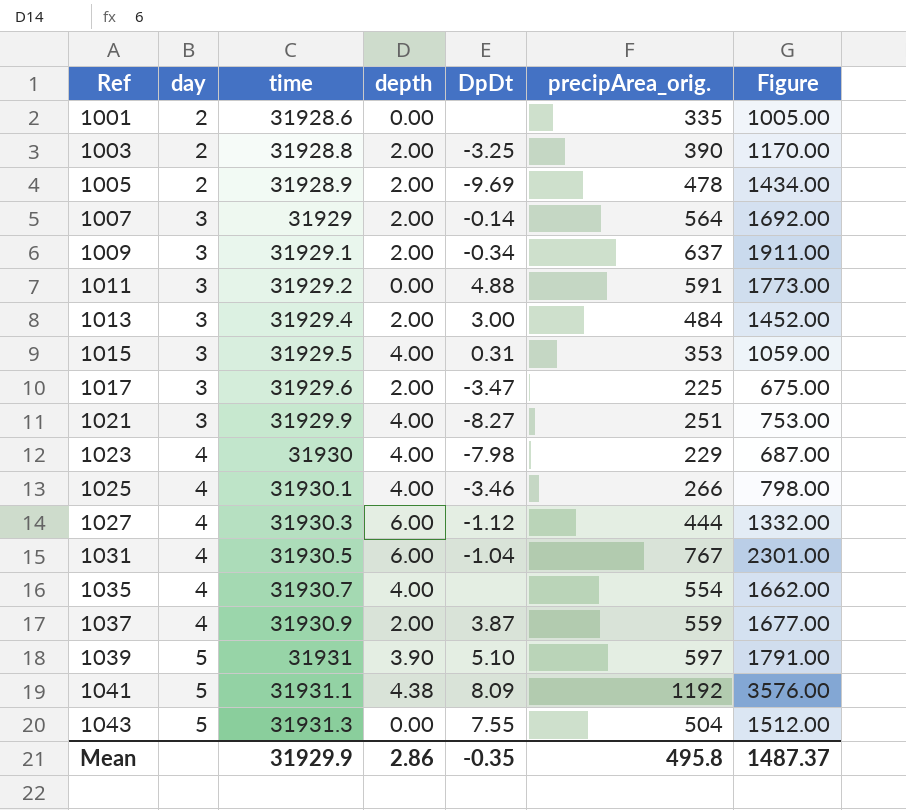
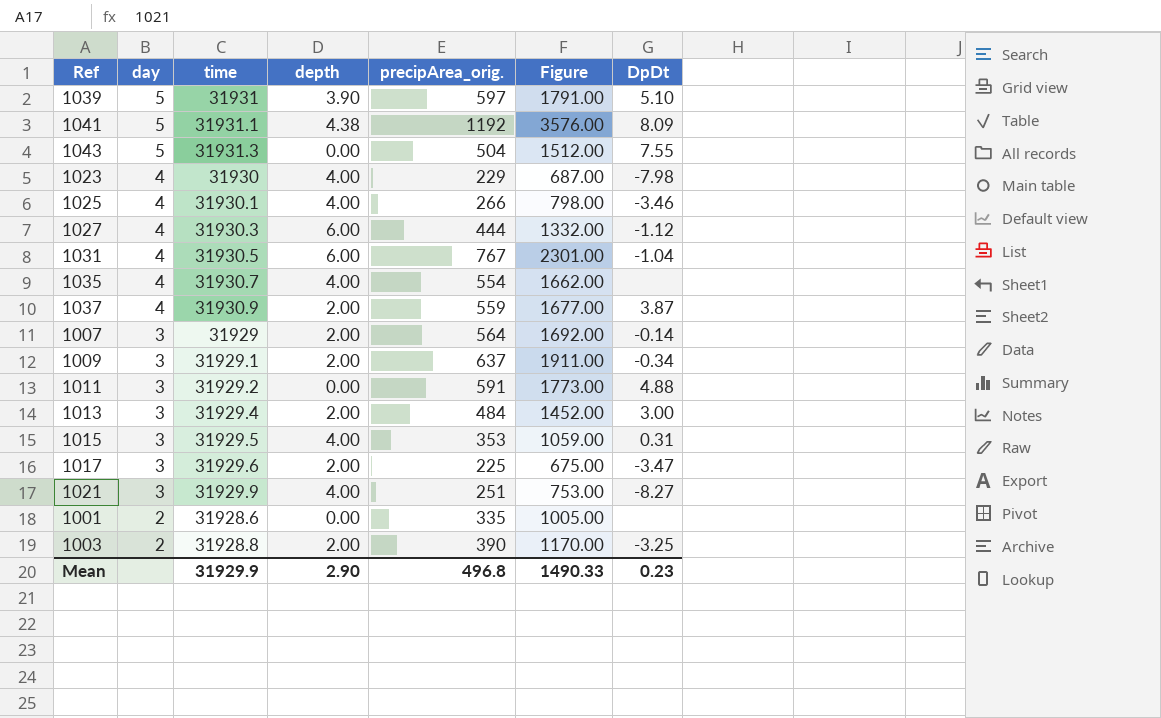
row order: Ref ascending -> day descending
column DpDt | position: 5 -> 7
row 1005: 2 | 31928.9 | 2.00 | -9.69 | 478 | 1434.00 -> none
Mean | depth: 2.86 -> 2.90
Mean | precipArea_orig.: 495.8 -> 496.8
Mean | Figure: 1487.37 -> 1490.33
Mean | DpDt: -0.35 -> 0.23

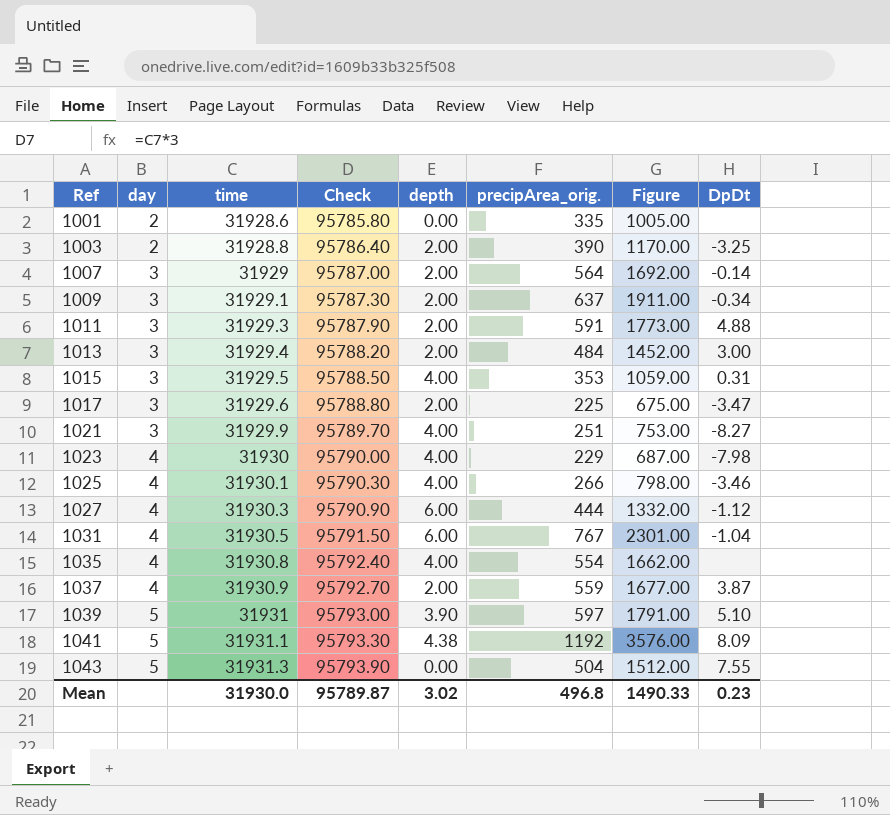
row order: day descending -> Ref ascending
column Check | formula: none -> [time] * 3
1011 | time: 31929.2 -> 31929.3
1011 | depth: 0.00 -> 2.00
1035 | time: 31930.7 -> 31930.8
Mean | time: 31929.9 -> 31930.0
Mean | depth: 2.90 -> 3.02

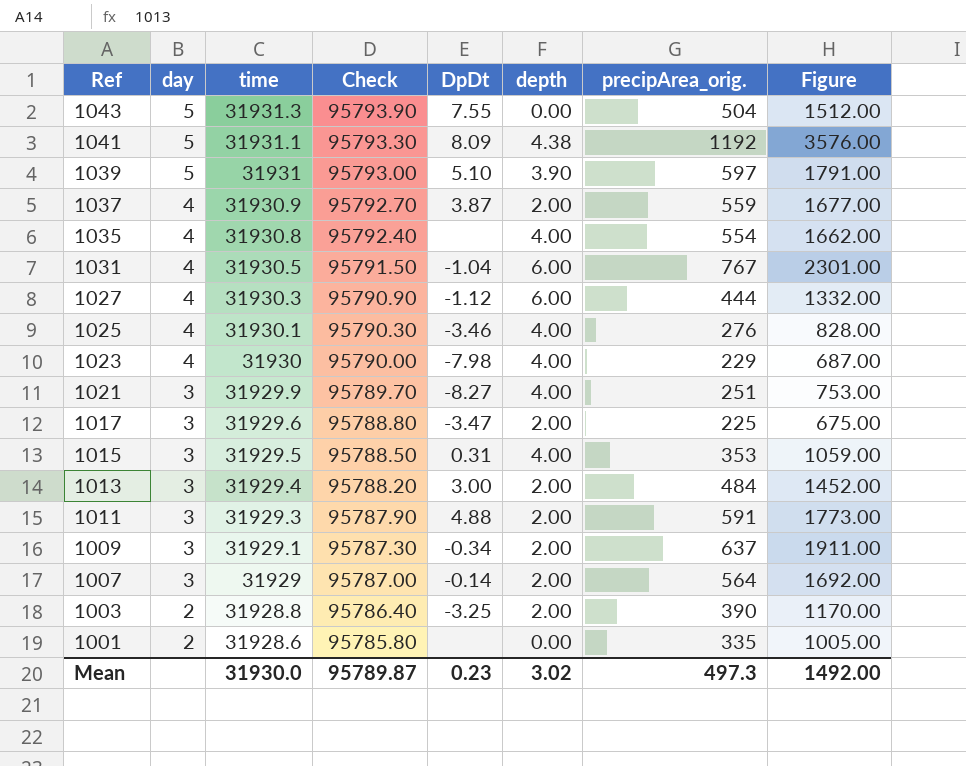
row order: Ref ascending -> Ref descending
column DpDt | position: 8 -> 5
1025 | precipArea_orig.: 266 -> 276
1025 | Figure: 798.00 -> 828.00
Mean | precipArea_orig.: 496.8 -> 497.3
Mean | Figure: 1490.33 -> 1492.00

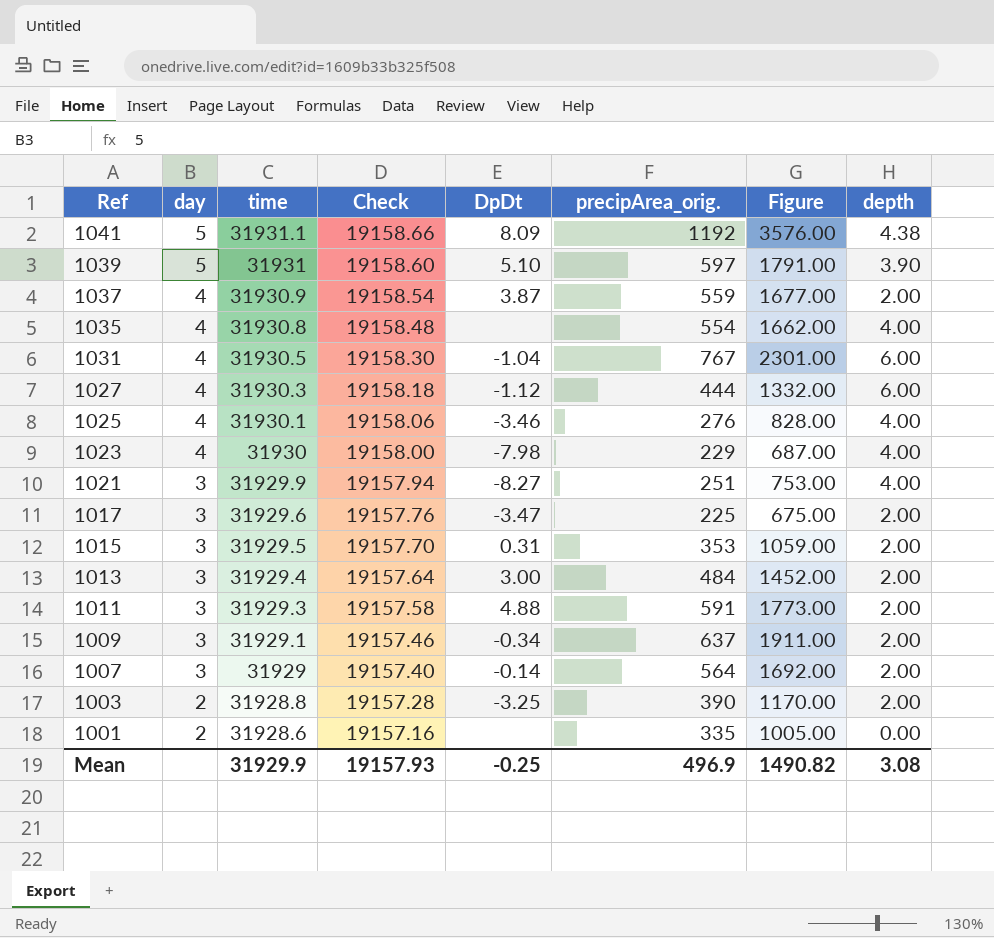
column Check | formula: [time] * 3 -> [time] * 0.6
column depth | position: 6 -> 8
row 1043: 5 | 31931.3 | 95793.90 | 7.55 | 0.00 | 504 | 1512.00 -> none
1015 | depth: 4.00 -> 2.00
Mean | time: 31930.0 -> 31929.9
Mean | Check: 95789.87 -> 19157.93
Mean | DpDt: 0.23 -> -0.25
Mean | precipArea_orig.: 497.3 -> 496.9
Mean | Figure: 1492.00 -> 1490.82
Mean | depth: 3.02 -> 3.08

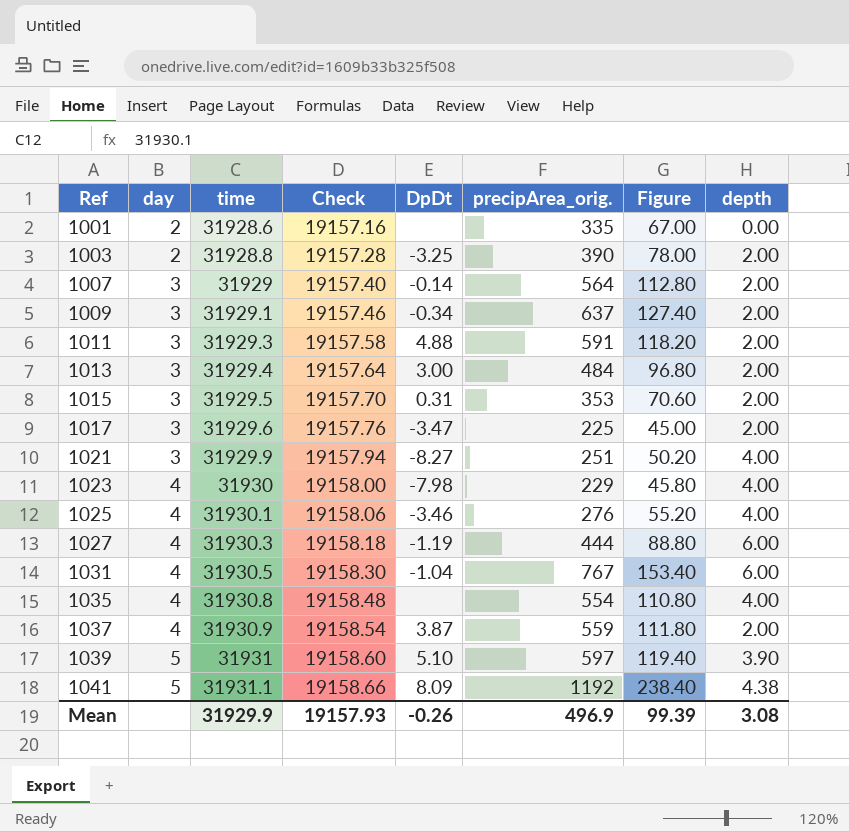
row order: Ref descending -> Ref ascending
column Figure | formula: [precipArea_orig.] * 3 -> [precipArea_orig.] * 0.2
1027 | DpDt: -1.12 -> -1.19
Mean | DpDt: -0.25 -> -0.26
Mean | Figure: 1490.82 -> 99.39

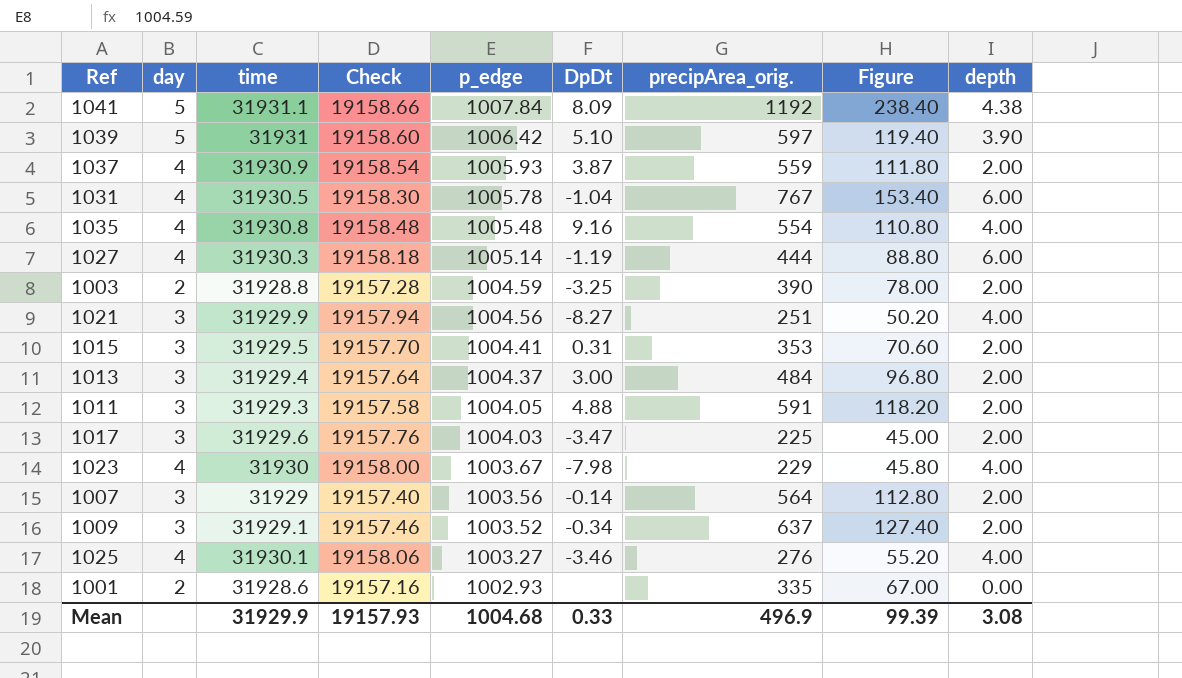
row order: Ref ascending -> p_edge descending
column p_edge | position: none -> 5
1035 | DpDt: none -> 9.16
Mean | DpDt: -0.26 -> 0.33

